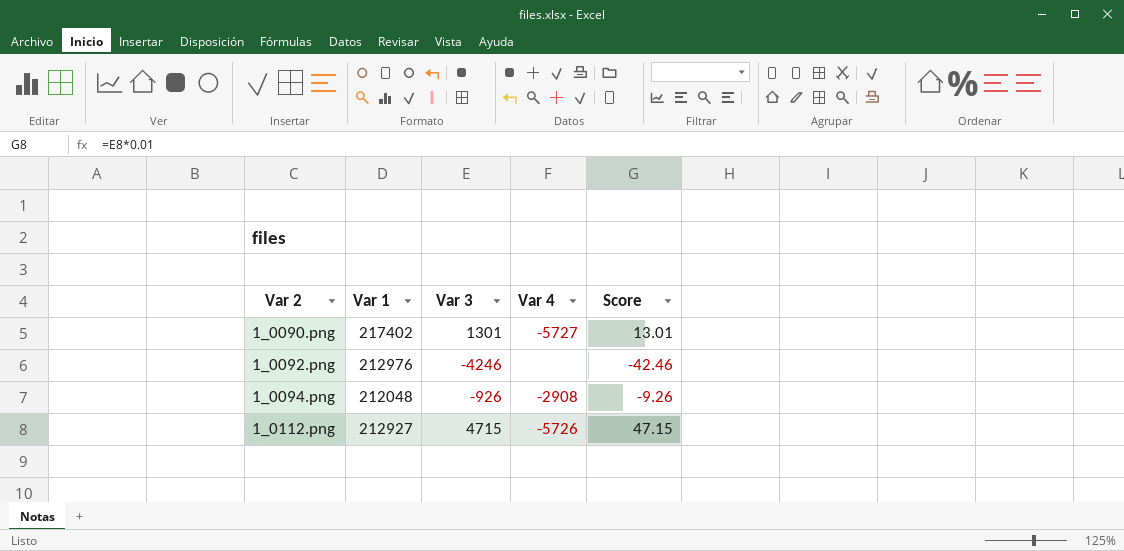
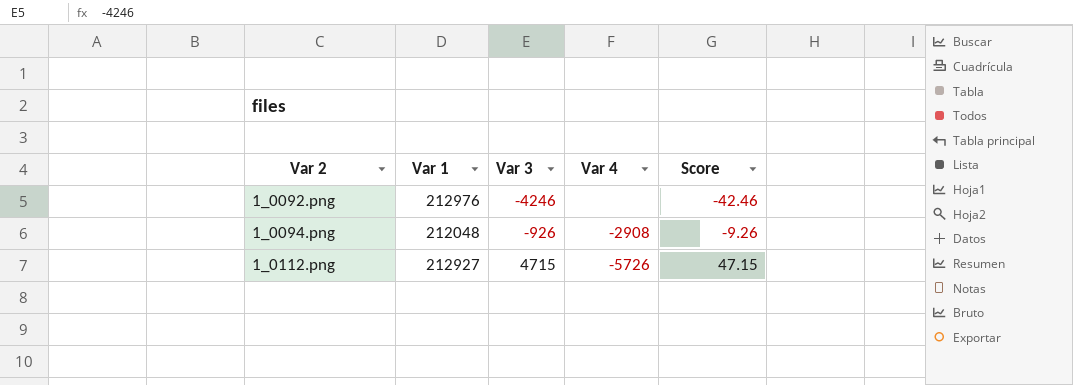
row 1_0090.png: 217402 | 1301 | -5727 | 13.01 -> none

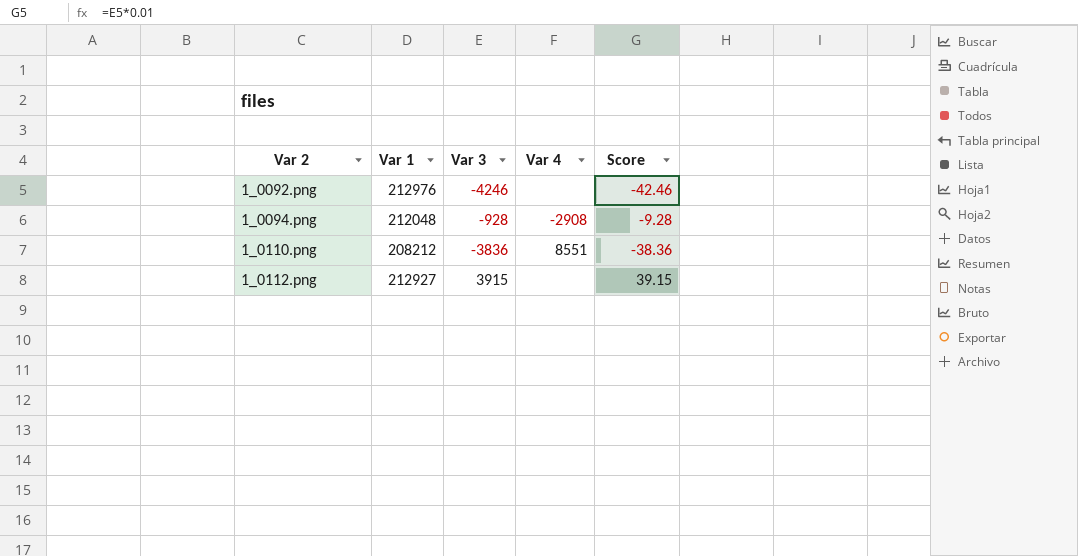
1_0094.png | Var 3: -926 -> -928
1_0094.png | Score: -9.26 -> -9.28
row 1_0110.png: none -> 208212 | -3836 | 8551 | -38.36
1_0112.png | Var 3: 4715 -> 3915
1_0112.png | Var 4: -5726 -> none
1_0112.png | Score: 47.15 -> 39.15

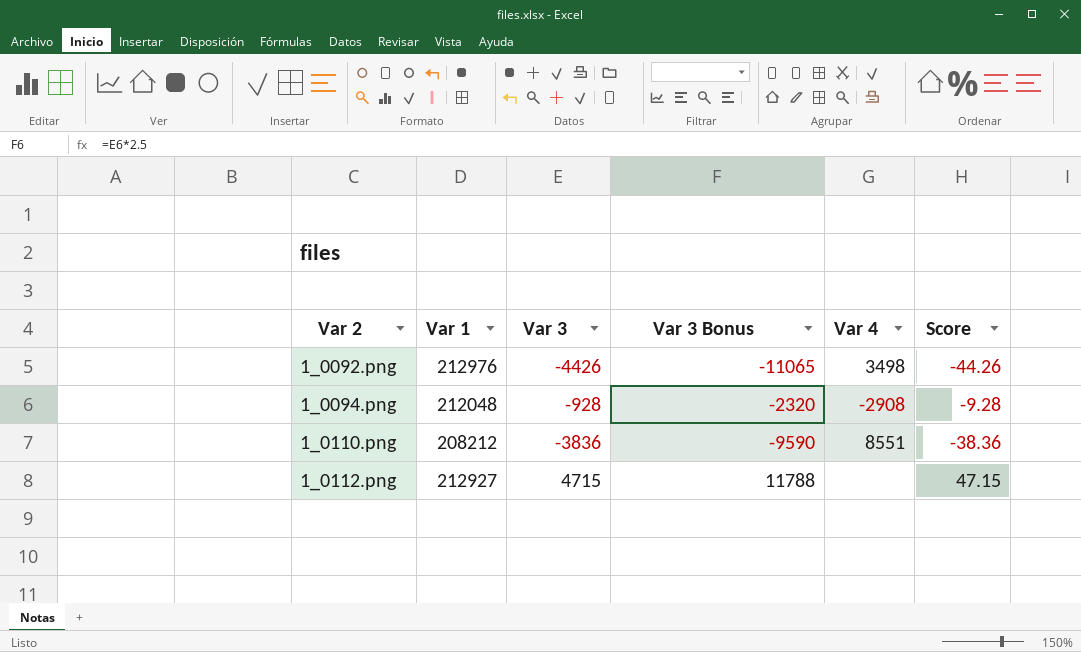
column Var 3 Bonus | formula: none -> [Var 3] * 2.5
1_0092.png | Var 3: -4246 -> -4426
1_0092.png | Var 4: none -> 3498
1_0092.png | Score: -42.46 -> -44.26
1_0112.png | Var 3: 3915 -> 4715
1_0112.png | Score: 39.15 -> 47.15

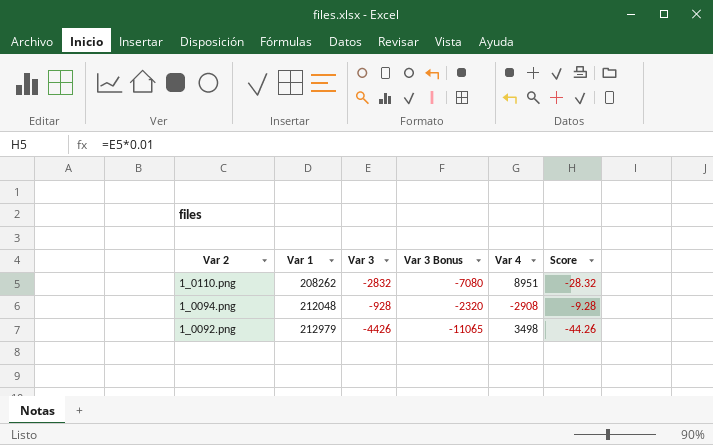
row order: Var 2 ascending -> Var 2 descending
row 1_0112.png: 212927 | 4715 | 11788 | none | 47.15 -> none
1_0110.png | Var 1: 208212 -> 208262
1_0110.png | Var 3: -3836 -> -2832
1_0110.png | Var 3 Bonus: -9590 -> -7080
1_0110.png | Var 4: 8551 -> 8951
1_0110.png | Score: -38.36 -> -28.32
1_0092.png | Var 1: 212976 -> 212979

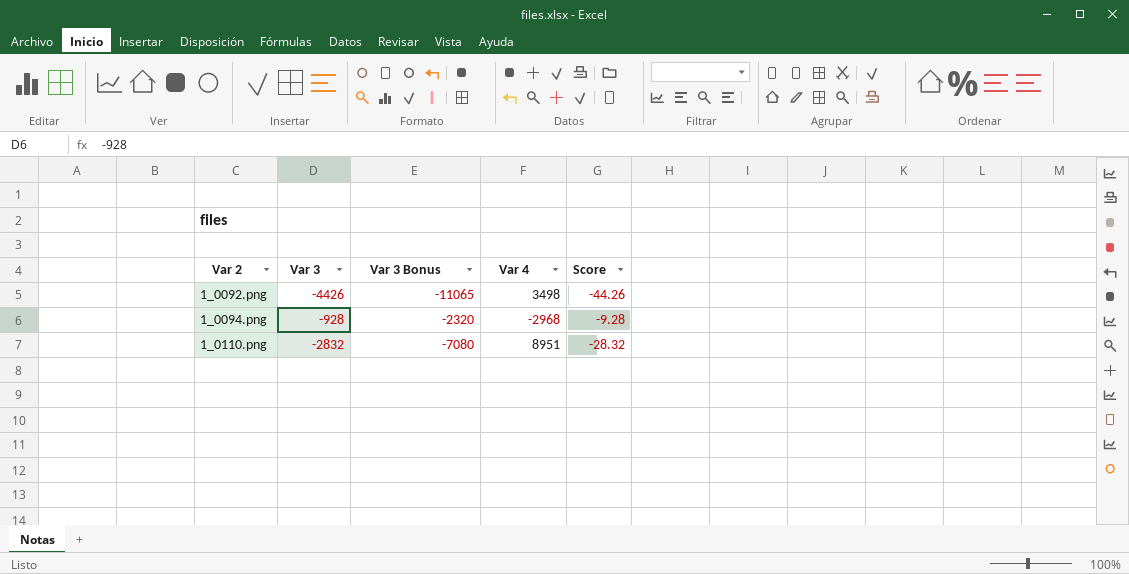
row order: Var 2 descending -> Var 2 ascending
column Var 1 | position: 2 -> none
1_0094.png | Var 4: -2908 -> -2968

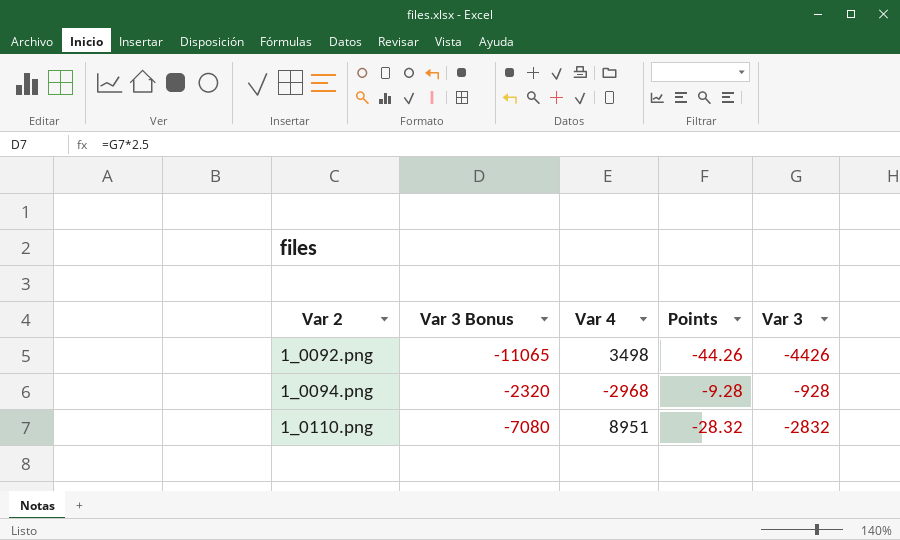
column name: Score -> Points
column Var 3 | position: 2 -> 5

